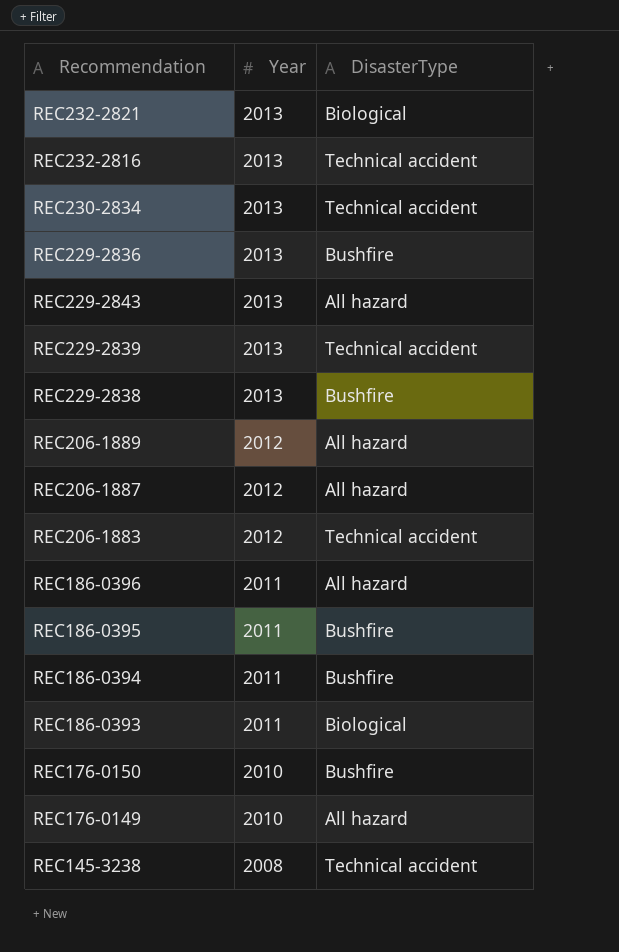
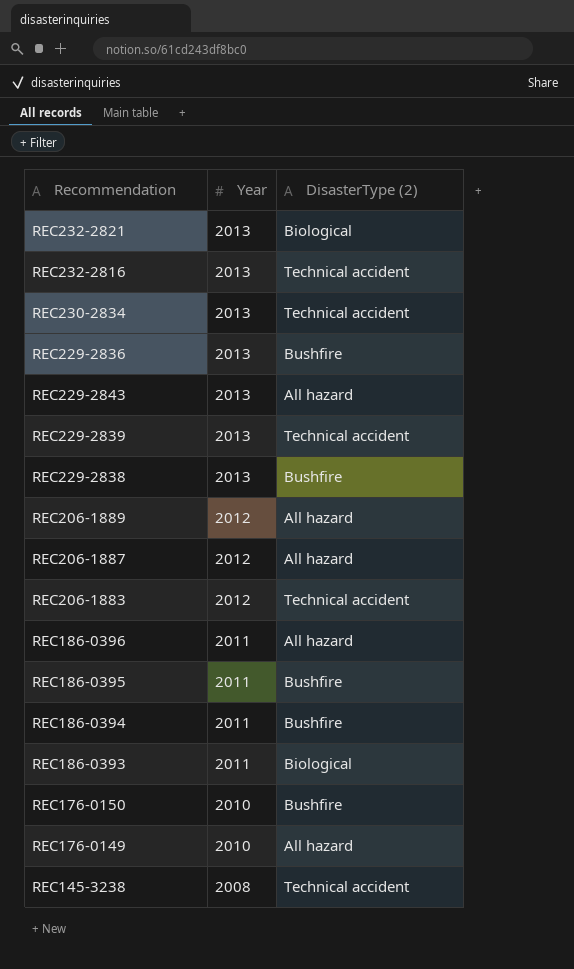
column name: DisasterType -> DisasterType (2)

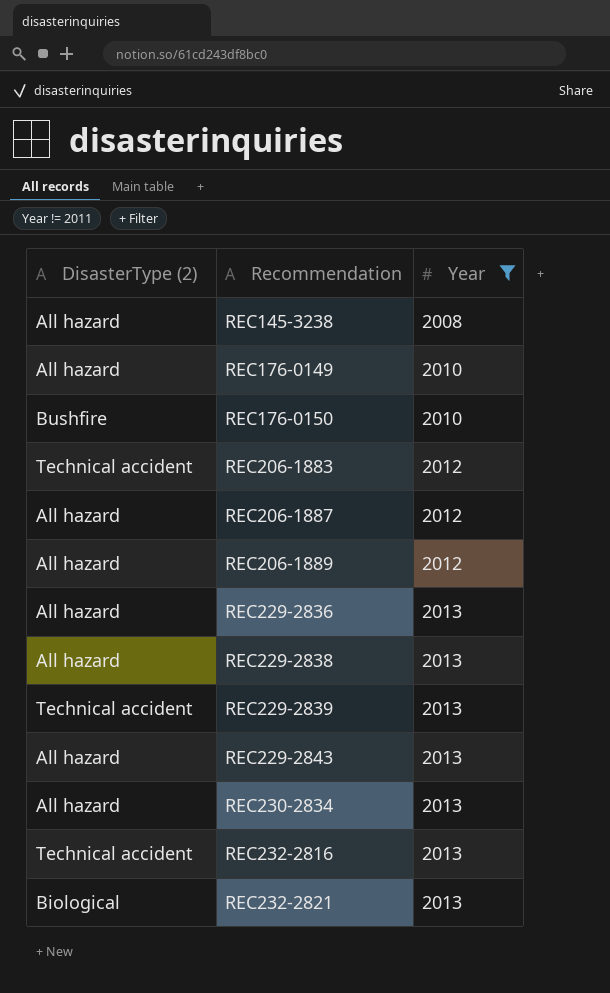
filter: none -> Year != 2011
row order: Year descending -> Recommendation ascending
column DisasterType (2) | position: 3 -> 1
REC145-3238 | DisasterType (2): Technical accident -> All hazard
REC229-2836 | DisasterType (2): Bushfire -> All hazard
REC229-2838 | DisasterType (2): Bushfire -> All hazard
REC230-2834 | DisasterType (2): Technical accident -> All hazard

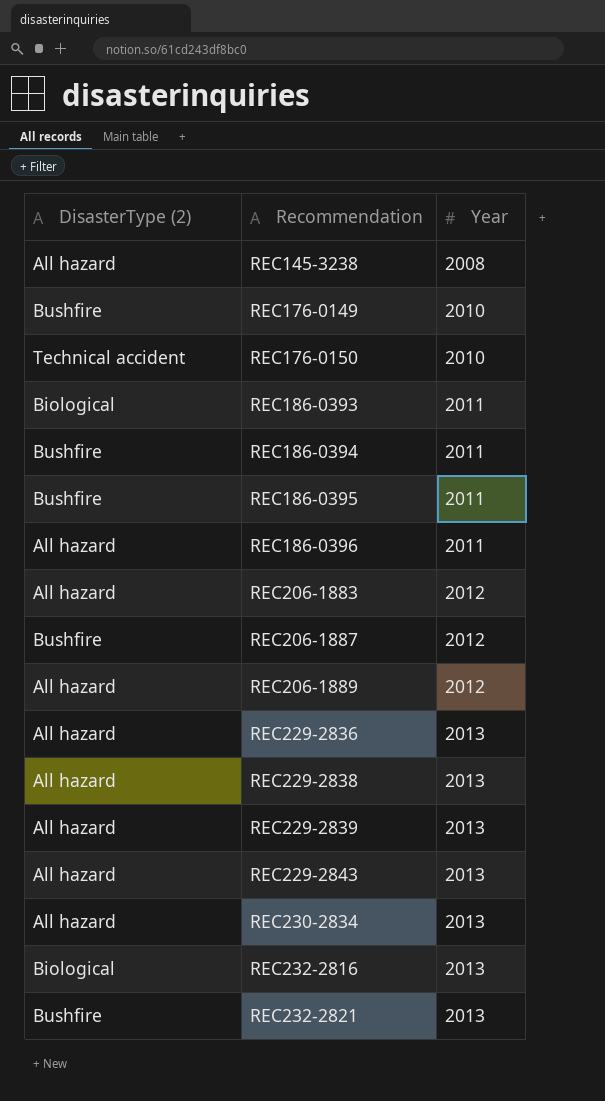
filter: Year != 2011 -> none
REC176-0149 | DisasterType (2): All hazard -> Bushfire
REC176-0150 | DisasterType (2): Bushfire -> Technical accident
REC206-1883 | DisasterType (2): Technical accident -> All hazard
REC206-1887 | DisasterType (2): All hazard -> Bushfire
REC229-2839 | DisasterType (2): Technical accident -> All hazard
REC232-2816 | DisasterType (2): Technical accident -> Biological
REC232-2821 | DisasterType (2): Biological -> Bushfire

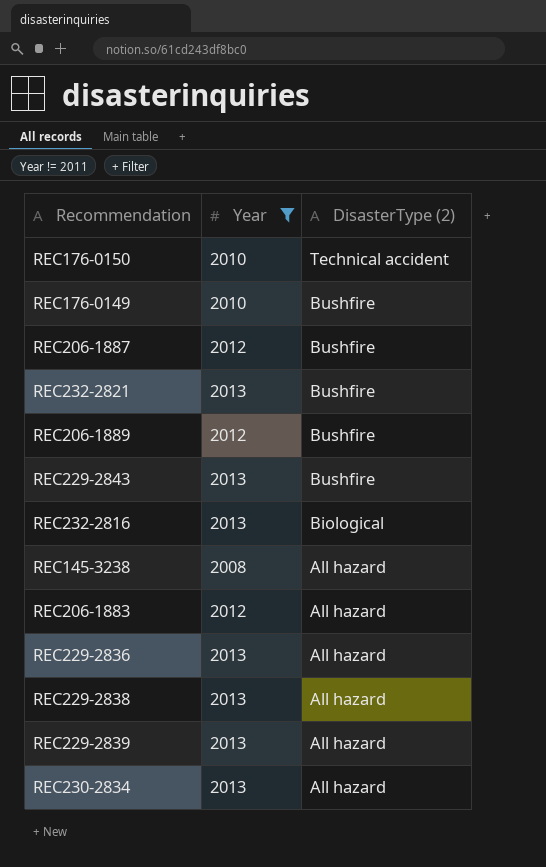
filter: none -> Year != 2011
row order: Recommendation ascending -> DisasterType (2) descending
column DisasterType (2) | position: 1 -> 3
REC206-1889 | DisasterType (2): All hazard -> Bushfire
REC229-2843 | DisasterType (2): All hazard -> Bushfire

